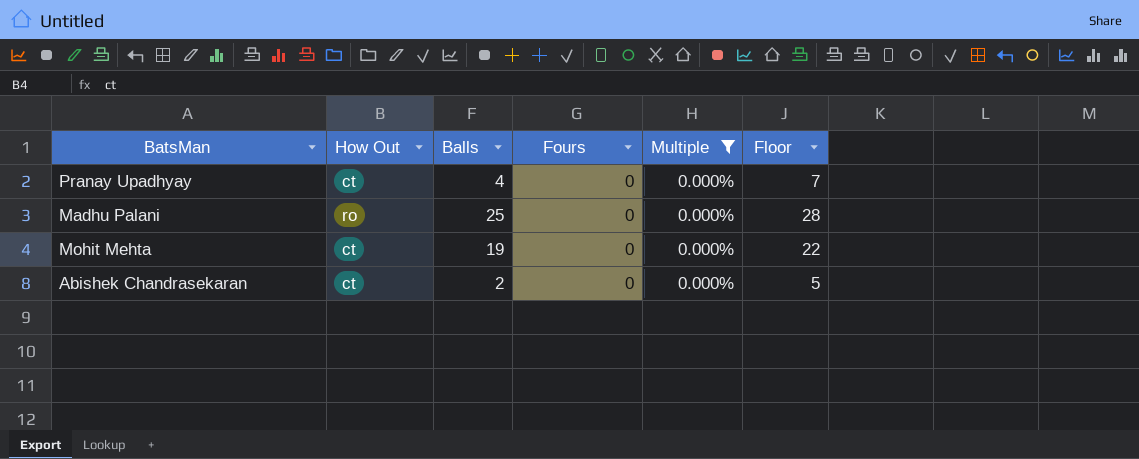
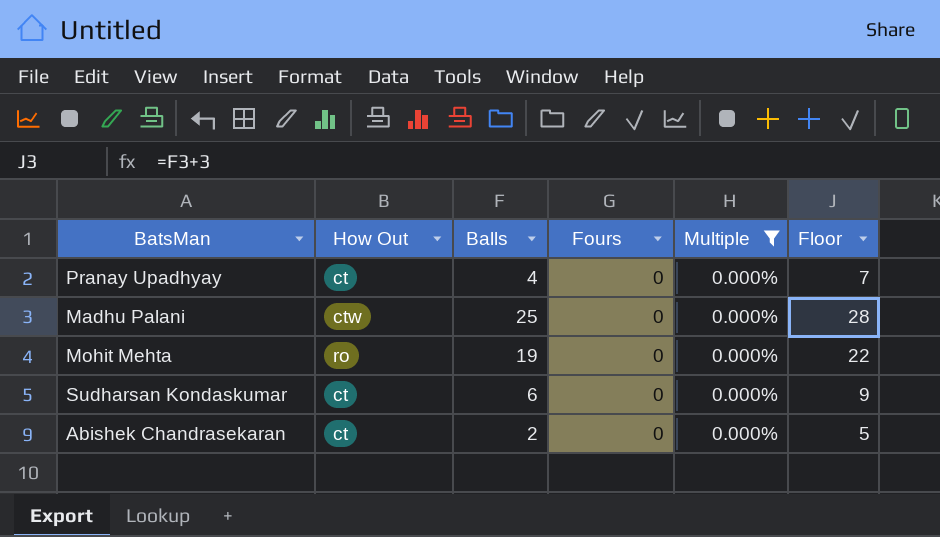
Madhu Palani | How Out: ro -> ctw
Mohit Mehta | How Out: ct -> ro
row Sudharsan Kondaskumar: none -> ct | 6 | 0 | 0.000% | 9

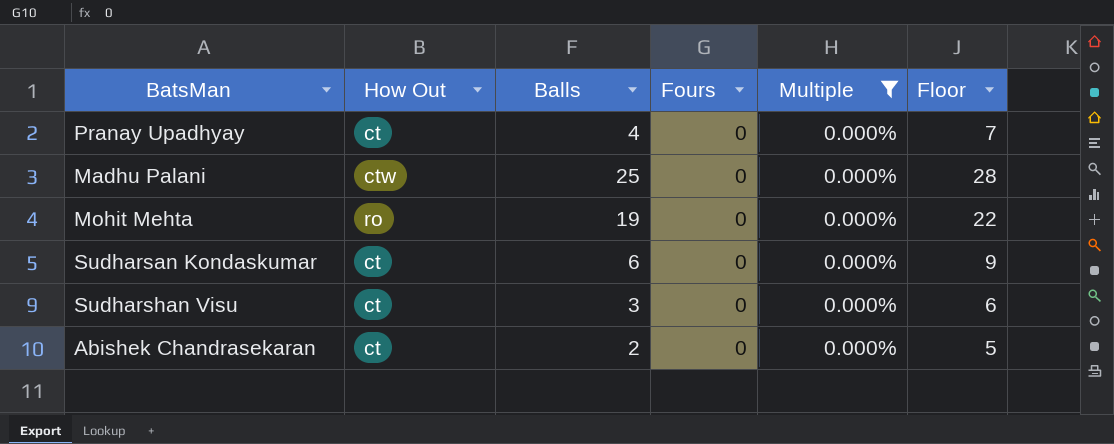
row Sudharshan Visu: none -> ct | 3 | 0 | 0.000% | 6

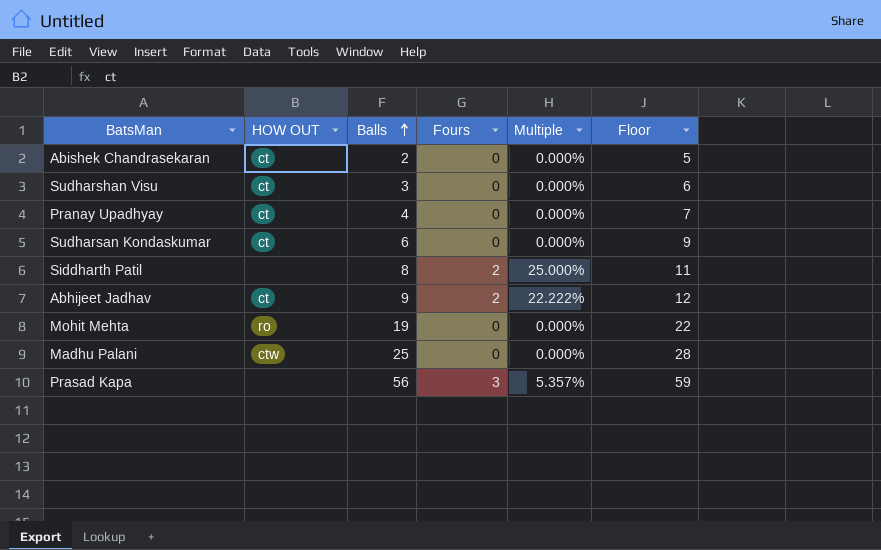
filter: Multiple = 0.000% -> none
row order: none -> Balls ascending
column name: How Out -> HOW OUT

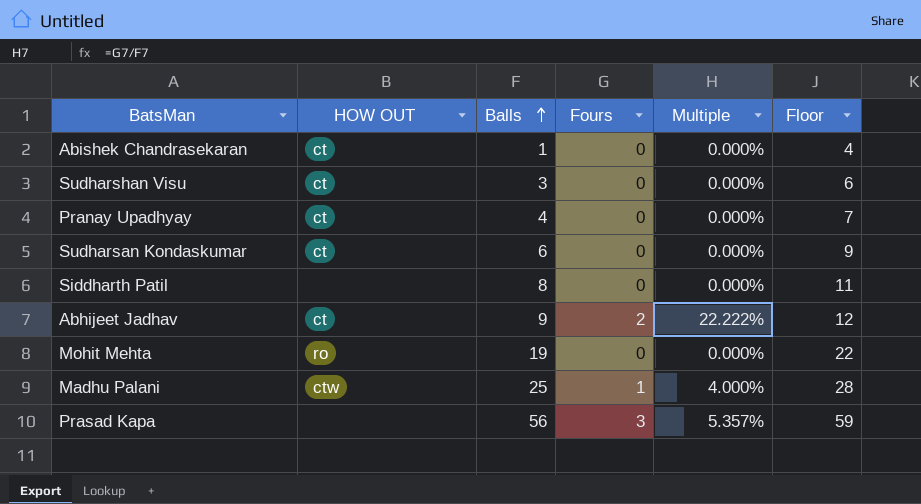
Abishek Chandrasekaran | Balls: 2 -> 1
Abishek Chandrasekaran | Floor: 5 -> 4
Siddharth Patil | Fours: 2 -> 0
Siddharth Patil | Multiple: 25.000% -> 0.000%
Madhu Palani | Fours: 0 -> 1
Madhu Palani | Multiple: 0.000% -> 4.000%

